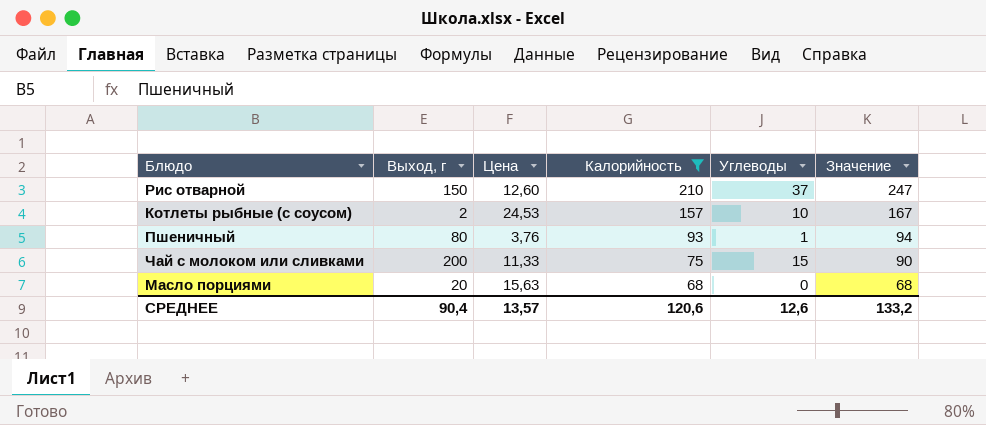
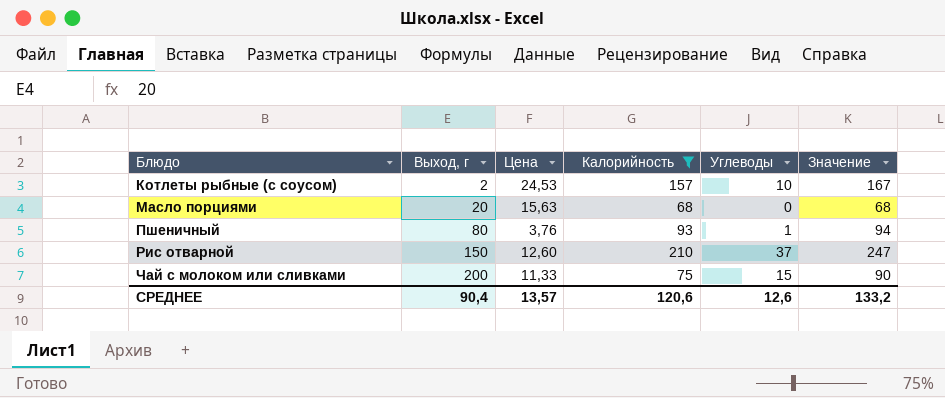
row order: Калорийность descending -> Блюдо ascending

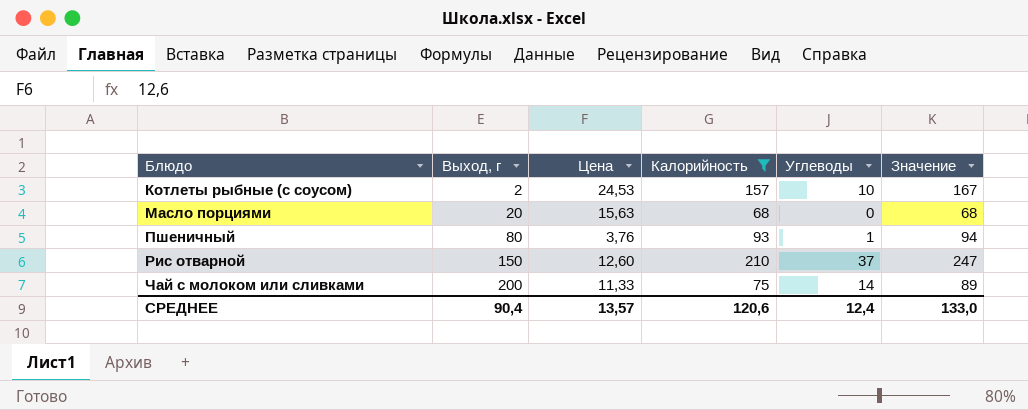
Чай с молоком или сливками | Углеводы: 15 -> 14
Чай с молоком или сливками | Значение: 90 -> 89
СРЕДНЕЕ | Углеводы: 12,6 -> 12,4
СРЕДНЕЕ | Значение: 133,2 -> 133,0

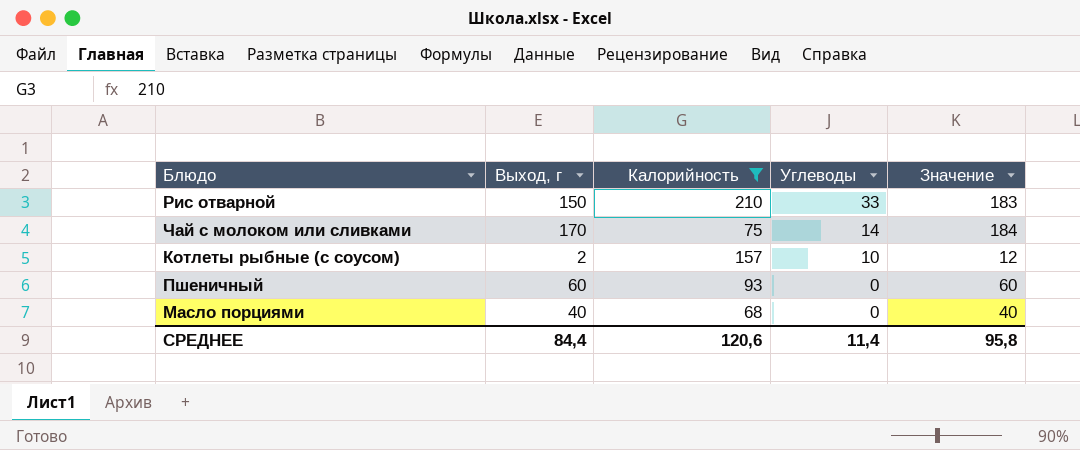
row order: Блюдо ascending -> Углеводы descending
column Цена | position: 3 -> none
column Значение | formula: [Калорийность] + [Углеводы] -> [Выход, г] + [Углеводы]
Рис отварной | Углеводы: 37 -> 33
Чай с молоком или сливками | Выход, г: 200 -> 170
Пшеничный | Выход, г: 80 -> 60
Пшеничный | Углеводы: 1 -> 0
Масло порциями | Выход, г: 20 -> 40
СРЕДНЕЕ | Выход, г: 90,4 -> 84,4
СРЕДНЕЕ | Углеводы: 12,4 -> 11,4
СРЕДНЕЕ | Значение: 133,0 -> 95,8

